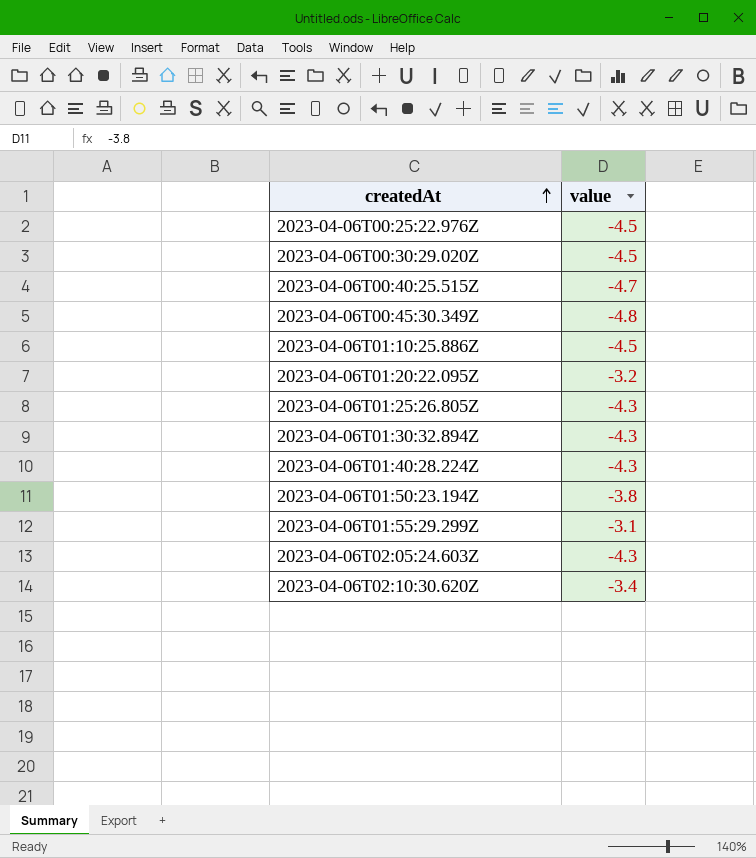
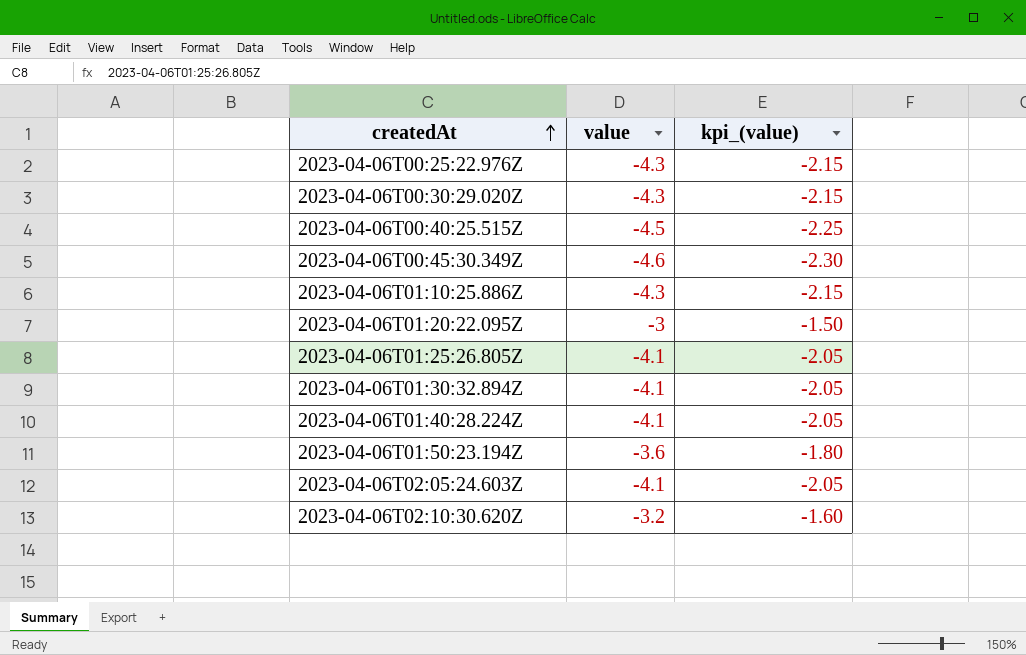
column kpi_(value) | formula: none -> [value] * 0.5
row 2023-04-06T01:55:29.299Z: -3.1 -> none
2023-04-06T00:25:22.976Z | value: -4.5 -> -4.3
2023-04-06T00:30:29.020Z | value: -4.5 -> -4.3
2023-04-06T00:40:25.515Z | value: -4.7 -> -4.5
2023-04-06T00:45:30.349Z | value: -4.8 -> -4.6
2023-04-06T01:10:25.886Z | value: -4.5 -> -4.3
2023-04-06T01:20:22.095Z | value: -3.2 -> -3
2023-04-06T01:25:26.805Z | value: -4.3 -> -4.1
2023-04-06T01:30:32.894Z | value: -4.3 -> -4.1
2023-04-06T01:40:28.224Z | value: -4.3 -> -4.1
2023-04-06T01:50:23.194Z | value: -3.8 -> -3.6
2023-04-06T02:05:24.603Z | value: -4.3 -> -4.1
2023-04-06T02:10:30.620Z | value: -3.4 -> -3.2

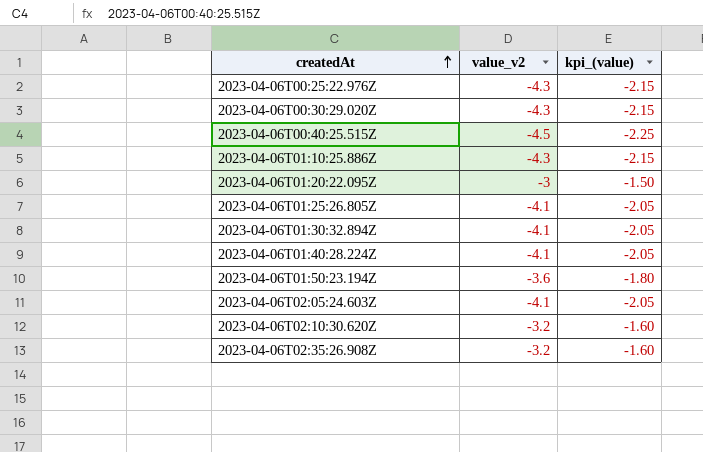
column name: value -> value_v2
row 2023-04-06T00:45:30.349Z: -4.6 | -2.30 -> none
row 2023-04-06T02:35:26.908Z: none -> -3.2 | -1.60

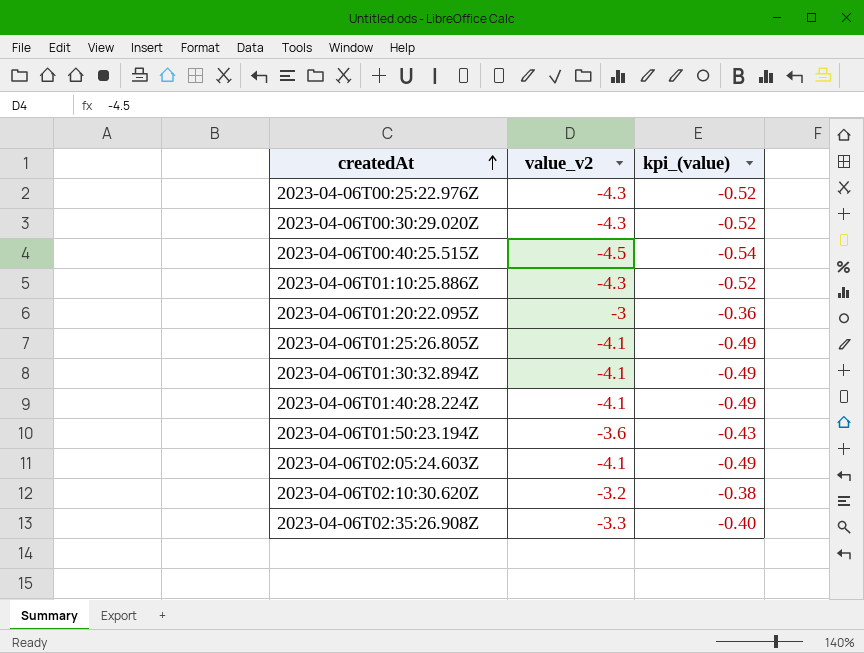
column kpi_(value) | formula: [value_v2] * 0.5 -> [value_v2] * 0.12
2023-04-06T02:35:26.908Z | value_v2: -3.2 -> -3.3

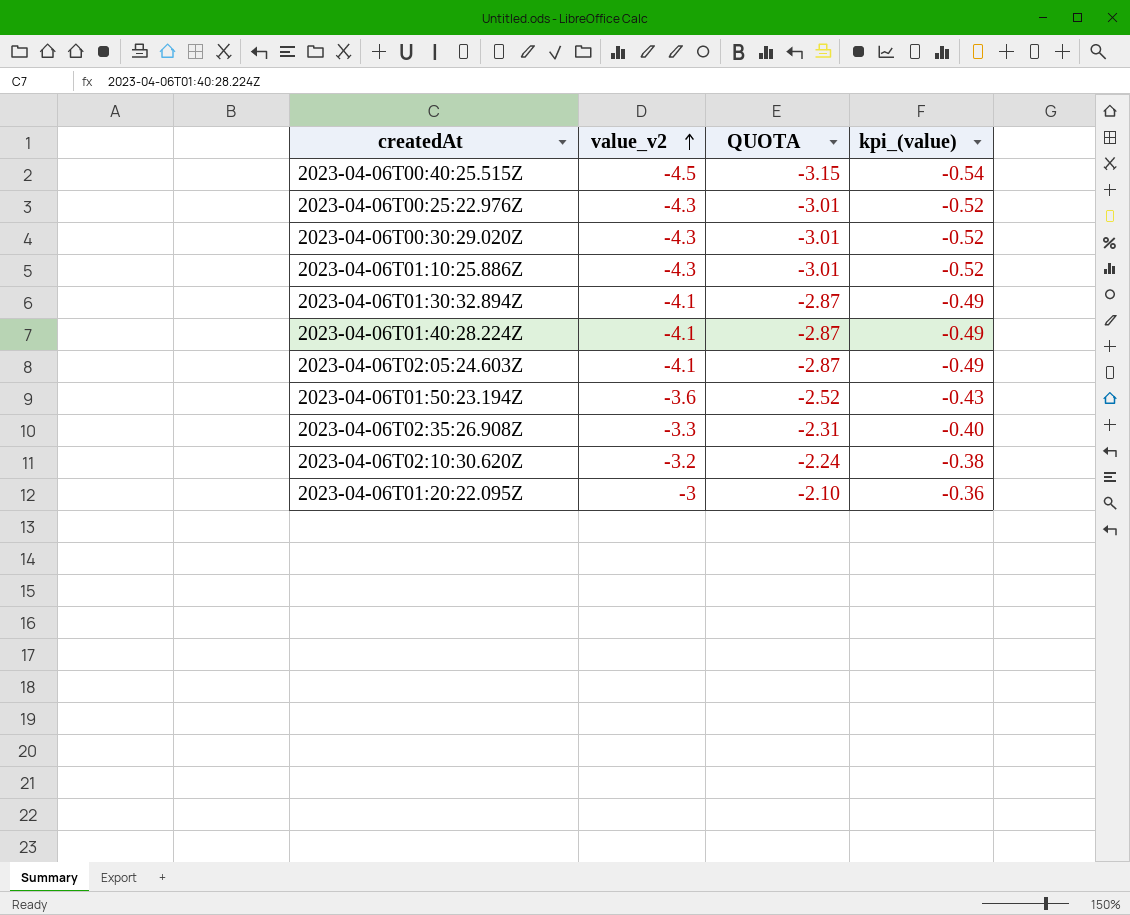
row order: createdAt ascending -> value_v2 ascending
column QUOTA | formula: none -> [value_v2] * 0.7
row 2023-04-06T01:25:26.805Z: -4.1 | -0.49 -> none

